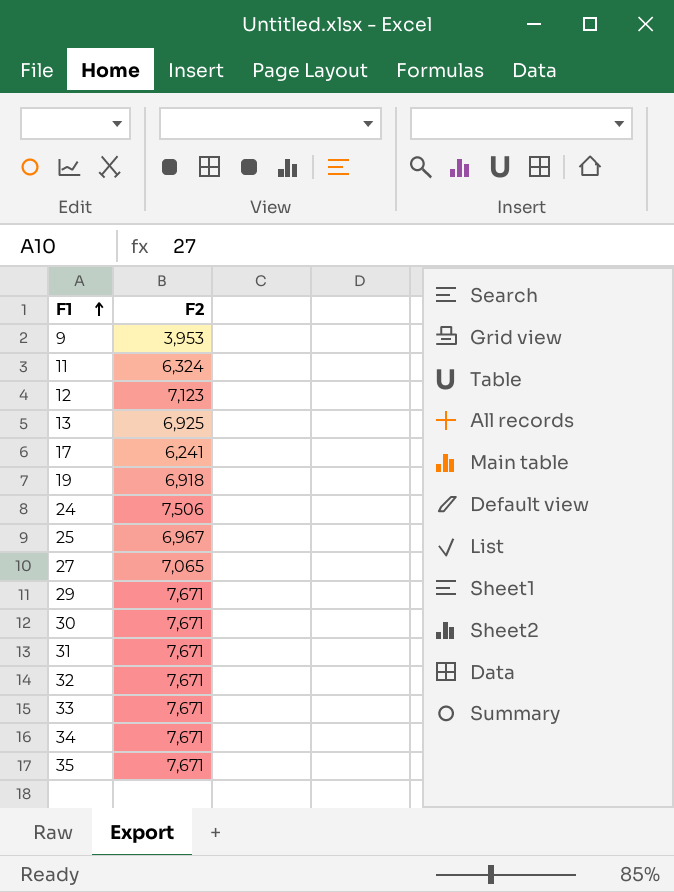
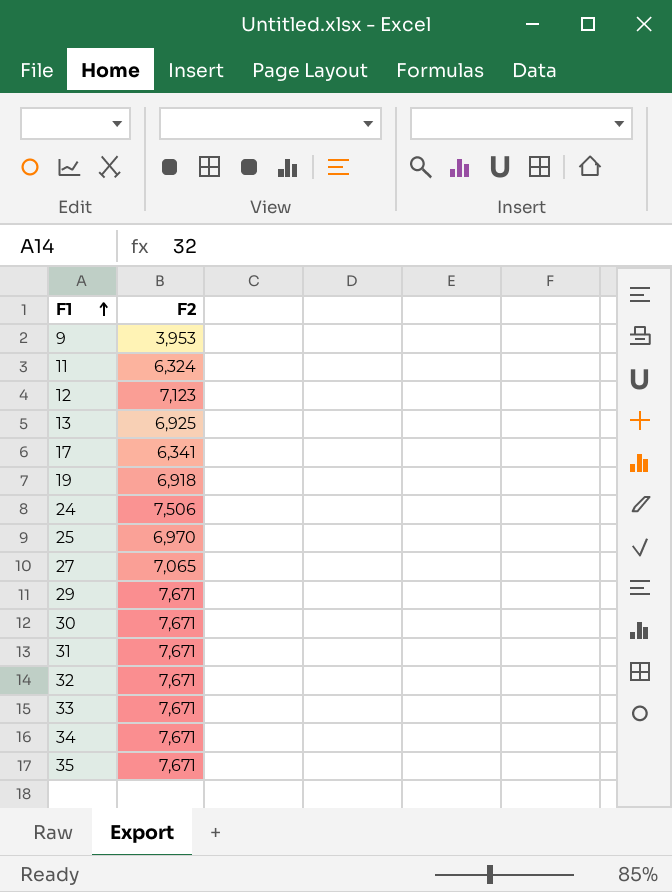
17 | F2: 6,241 -> 6,341
25 | F2: 6,967 -> 6,970

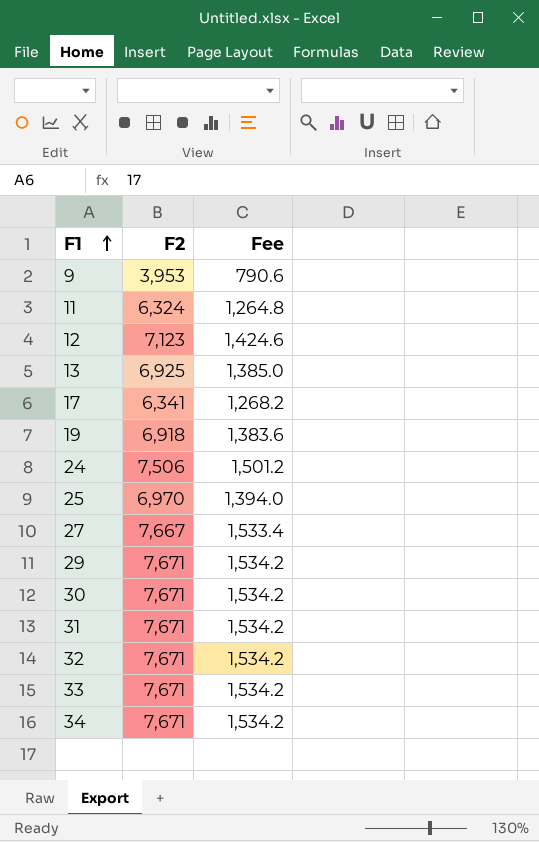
column Fee | formula: none -> [F2] * 0.2
row 35: 7,671 -> none
27 | F2: 7,065 -> 7,667

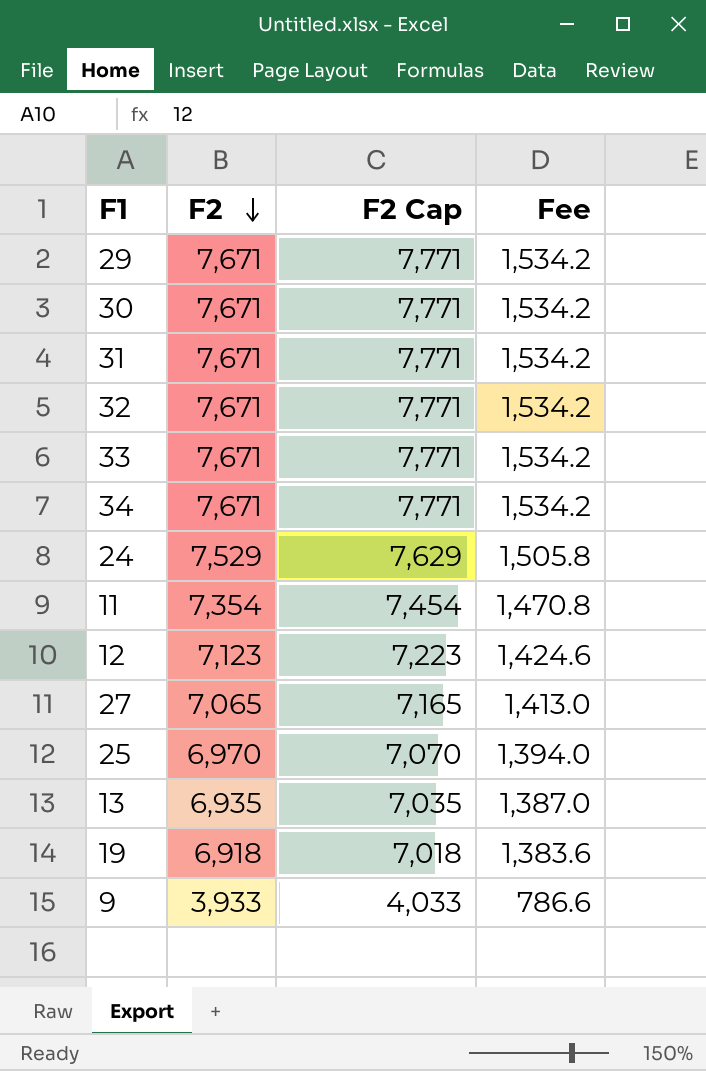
row order: F1 ascending -> F2 descending
column F2 Cap | formula: none -> [F2] + 100
row 17: 6,341 | 1,268.2 -> none
24 | F2: 7,506 -> 7,529
24 | Fee: 1,501.2 -> 1,505.8
11 | F2: 6,324 -> 7,354
11 | Fee: 1,264.8 -> 1,470.8
27 | F2: 7,667 -> 7,065
27 | Fee: 1,533.4 -> 1,413.0
13 | F2: 6,925 -> 6,935
13 | Fee: 1,385.0 -> 1,387.0
9 | F2: 3,953 -> 3,933
9 | Fee: 790.6 -> 786.6

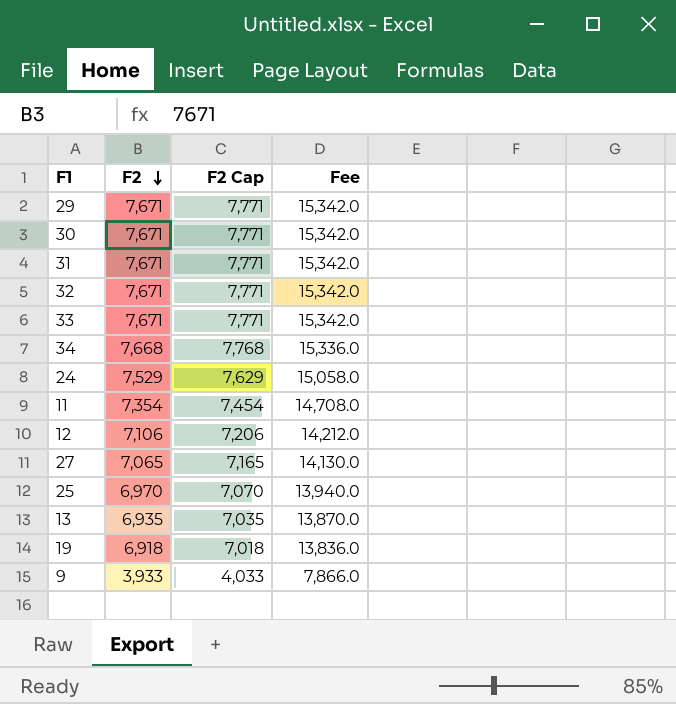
column Fee | formula: [F2] * 0.2 -> [F2] * 2
34 | F2: 7,671 -> 7,668
34 | F2 Cap: 7,771 -> 7,768
12 | F2: 7,123 -> 7,106
12 | F2 Cap: 7,223 -> 7,206

